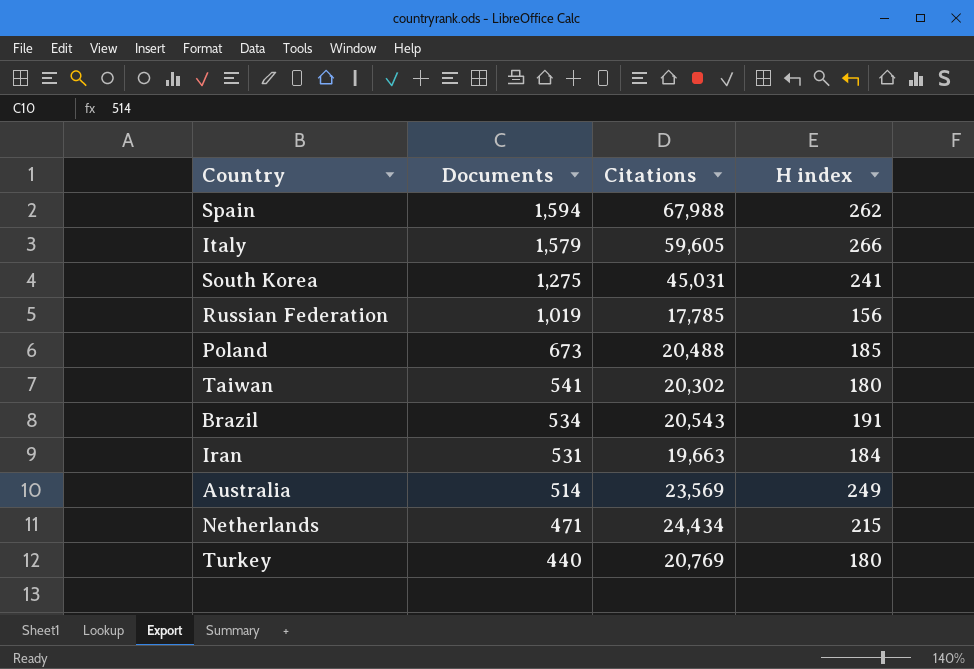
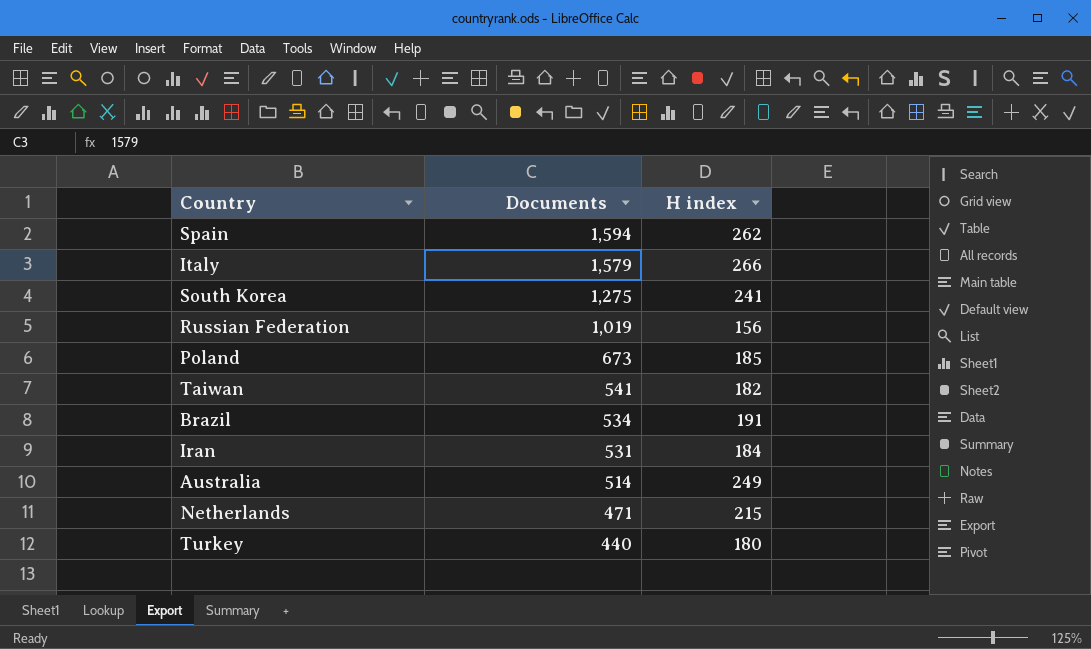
column Citations | position: 3 -> none
Taiwan | H index: 180 -> 182

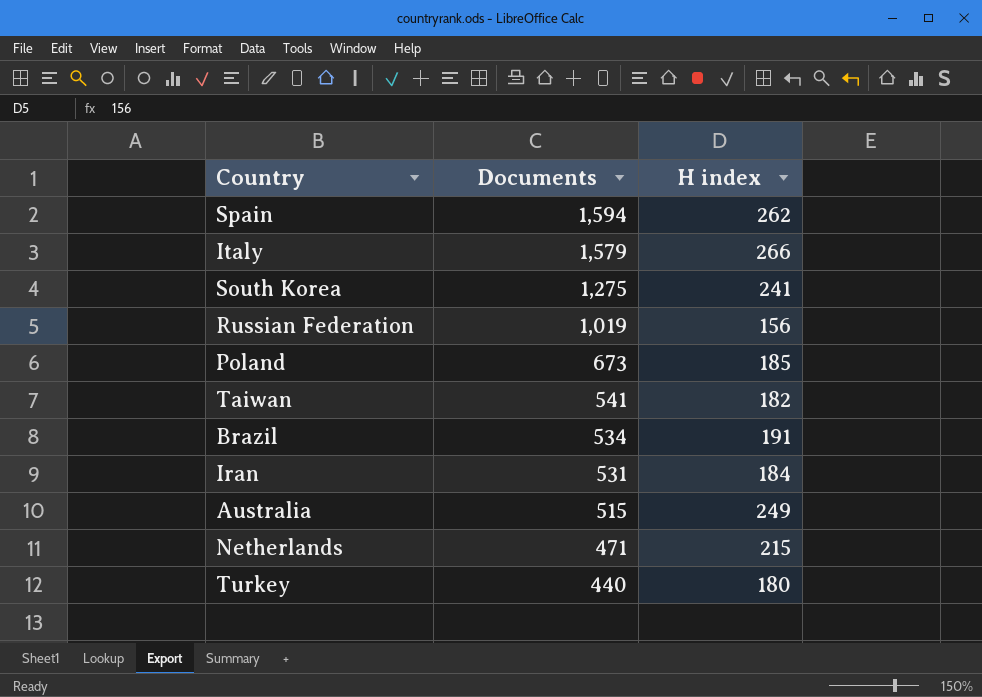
Australia | Documents: 514 -> 515

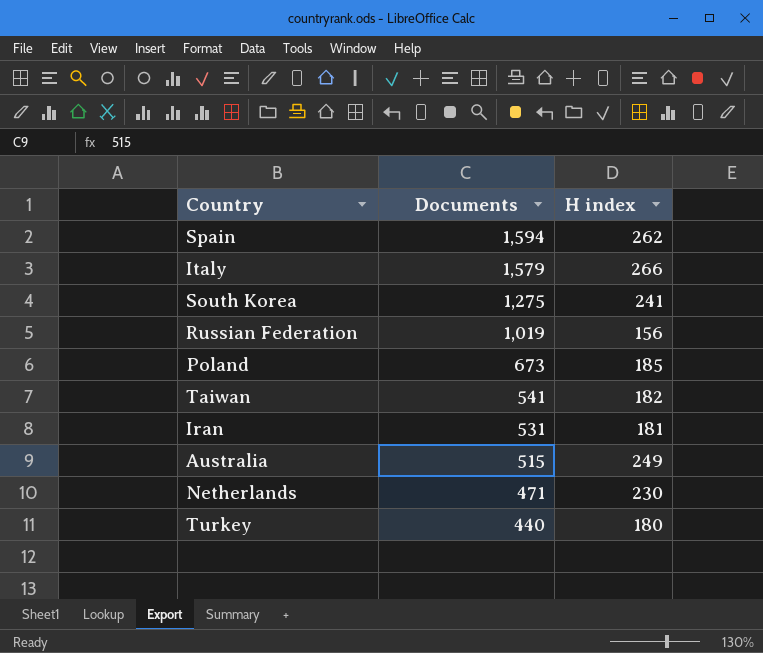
row Brazil: 534 | 191 -> none
Iran | H index: 184 -> 181
Netherlands | H index: 215 -> 230

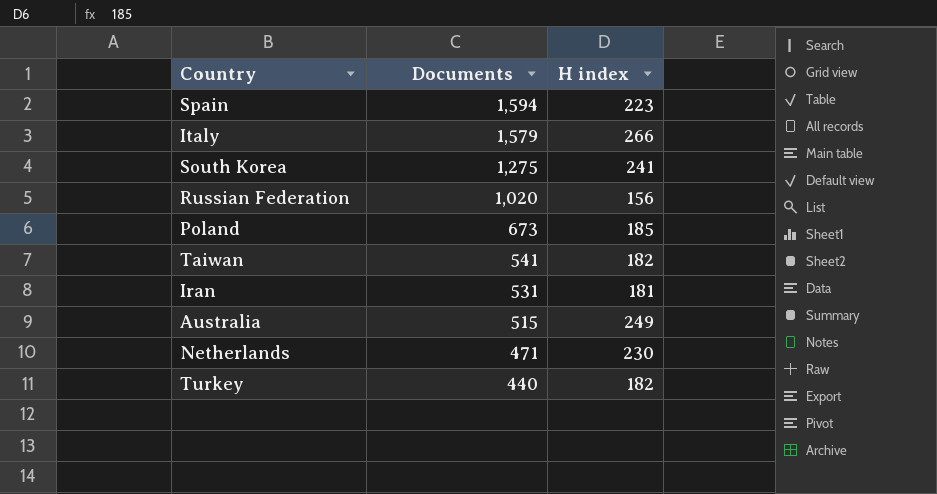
Spain | H index: 262 -> 223
Russian Federation | Documents: 1,019 -> 1,020
Turkey | H index: 180 -> 182

